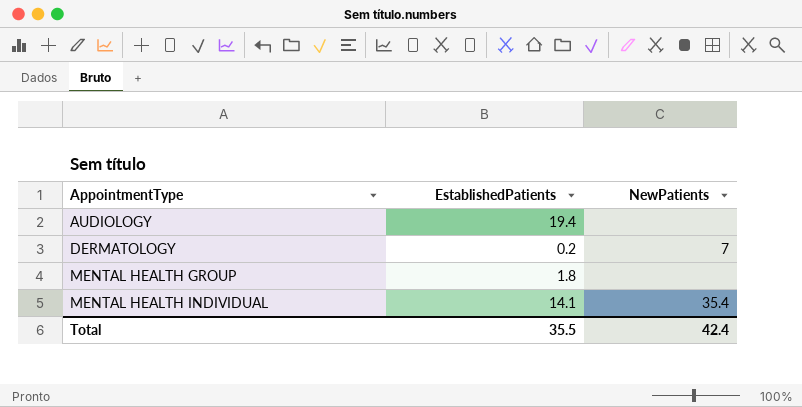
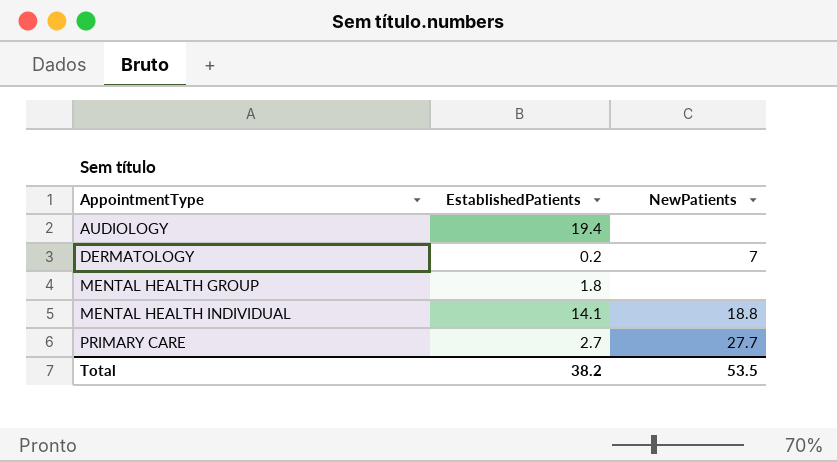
MENTAL HEALTH INDIVIDUAL | NewPatients: 35.4 -> 18.8
row PRIMARY CARE: none -> 2.7 | 27.7
Total | EstablishedPatients: 35.5 -> 38.2
Total | NewPatients: 42.4 -> 53.5

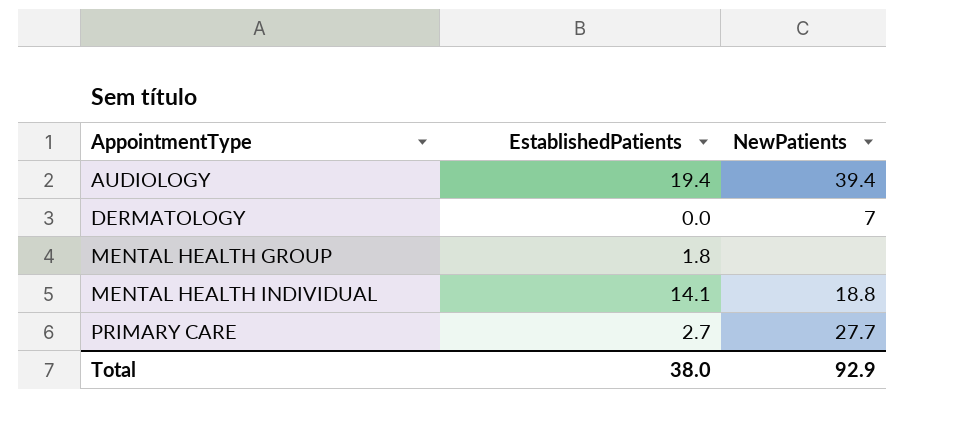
AUDIOLOGY | NewPatients: none -> 39.4
DERMATOLOGY | EstablishedPatients: 0.2 -> 0.0
Total | EstablishedPatients: 38.2 -> 38.0
Total | NewPatients: 53.5 -> 92.9

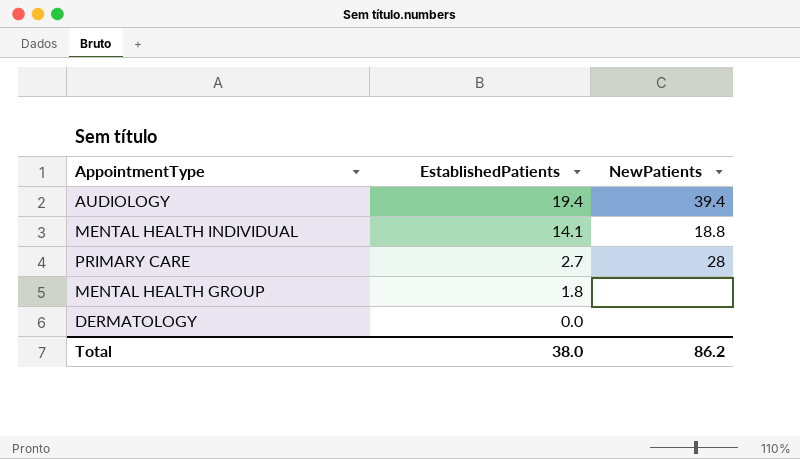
row order: AppointmentType ascending -> EstablishedPatients descending
PRIMARY CARE | NewPatients: 27.7 -> 28
DERMATOLOGY | NewPatients: 7 -> none
Total | NewPatients: 92.9 -> 86.2

